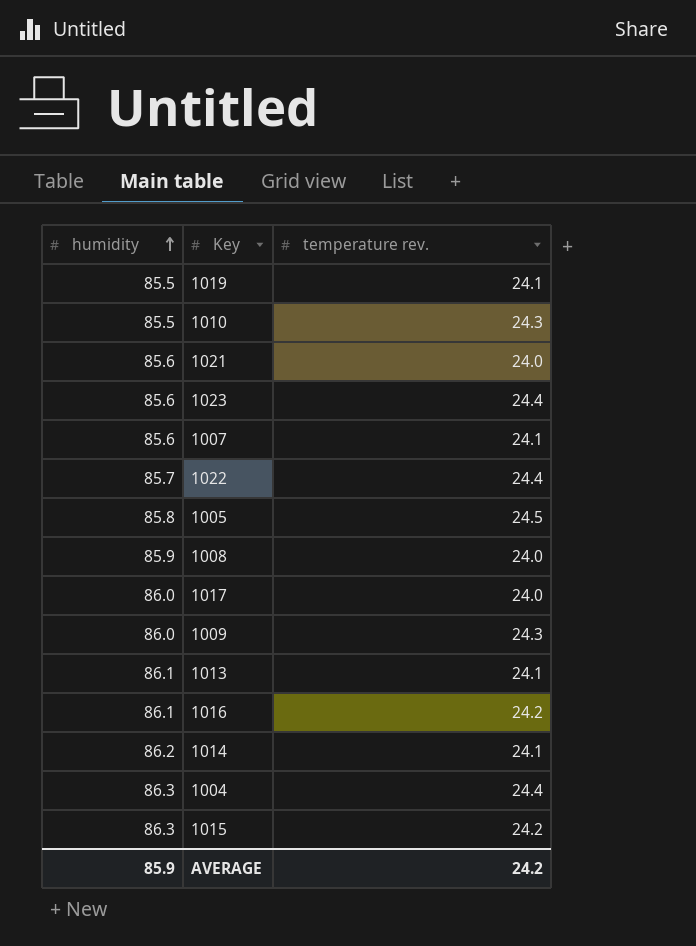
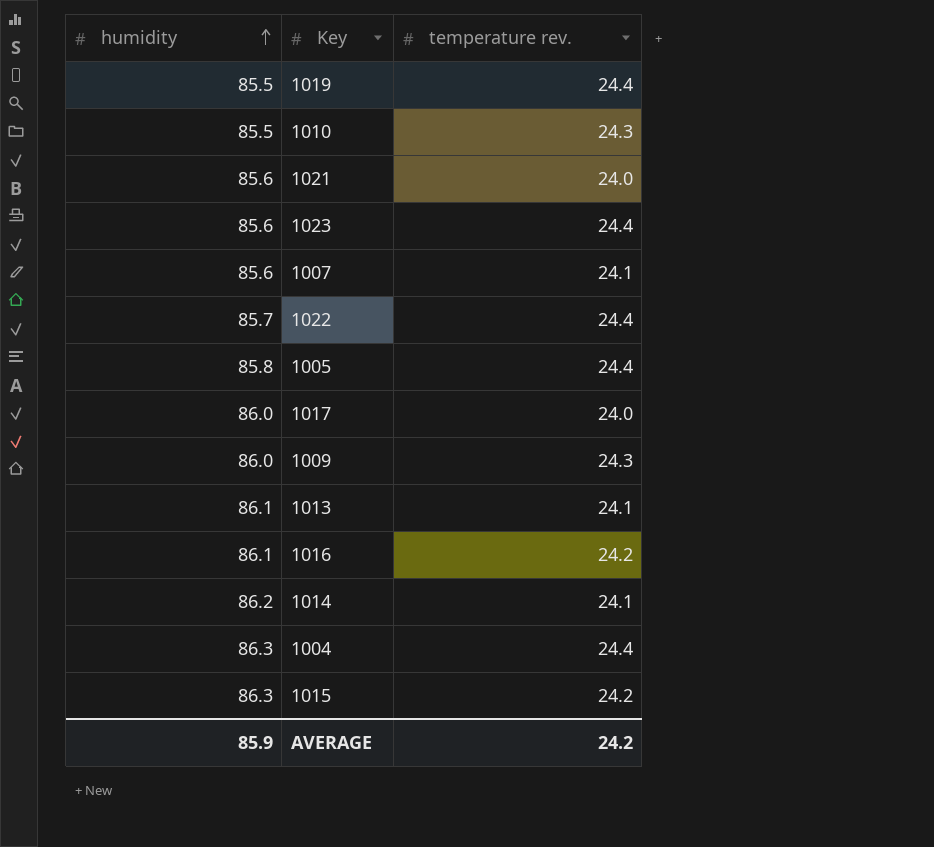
row 1008: 85.9 | 24.0 -> none
1019 | temperature rev.: 24.1 -> 24.4
1005 | temperature rev.: 24.5 -> 24.4

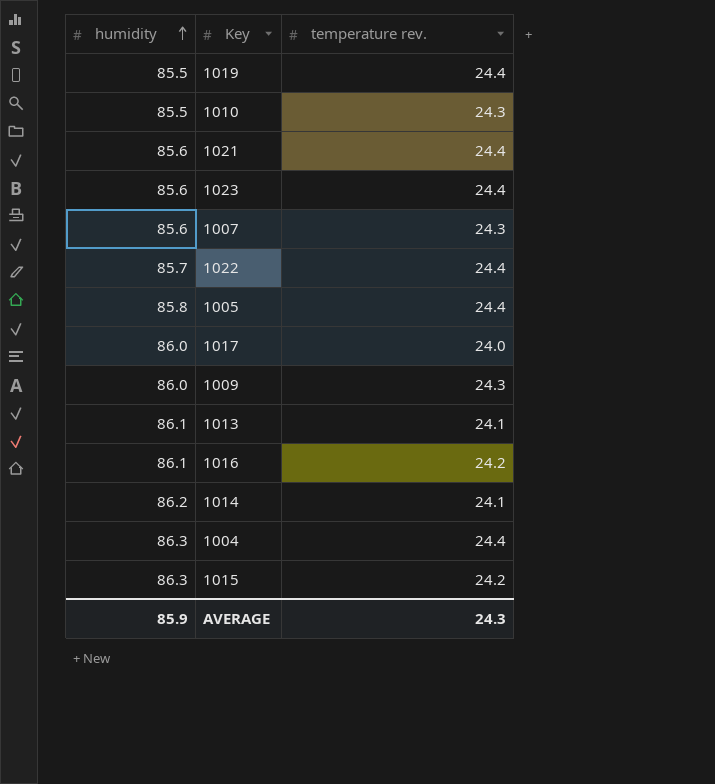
1021 | temperature rev.: 24.0 -> 24.4
1007 | temperature rev.: 24.1 -> 24.3
AVERAGE | temperature rev.: 24.2 -> 24.3

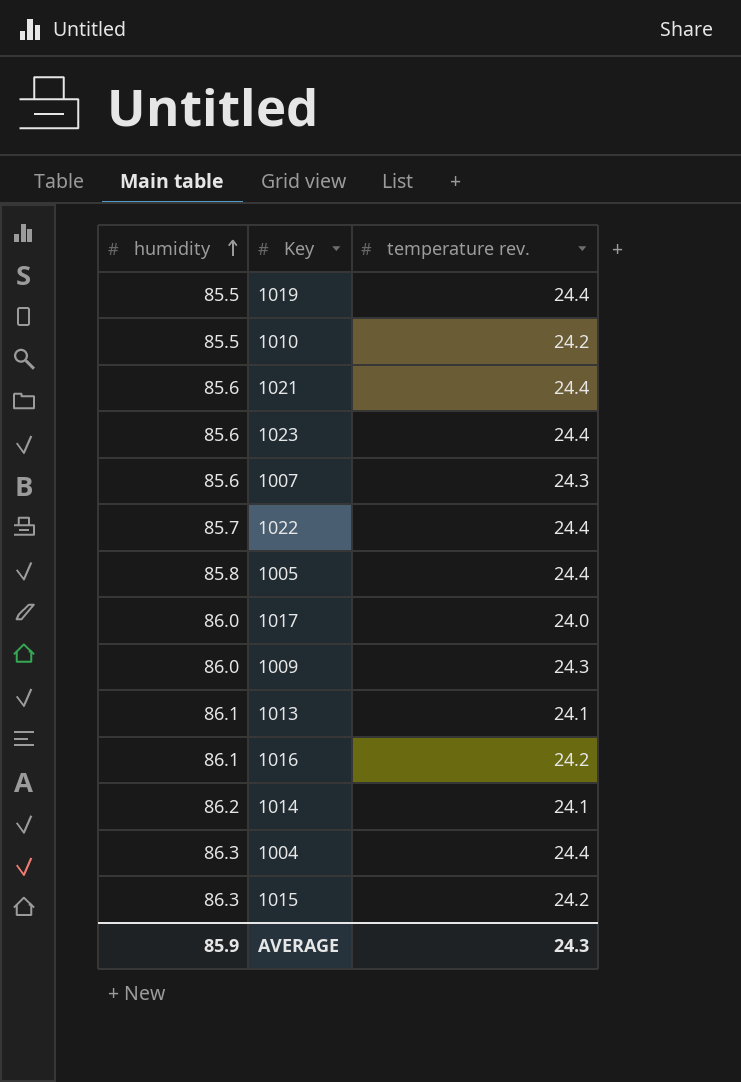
1010 | temperature rev.: 24.3 -> 24.2

